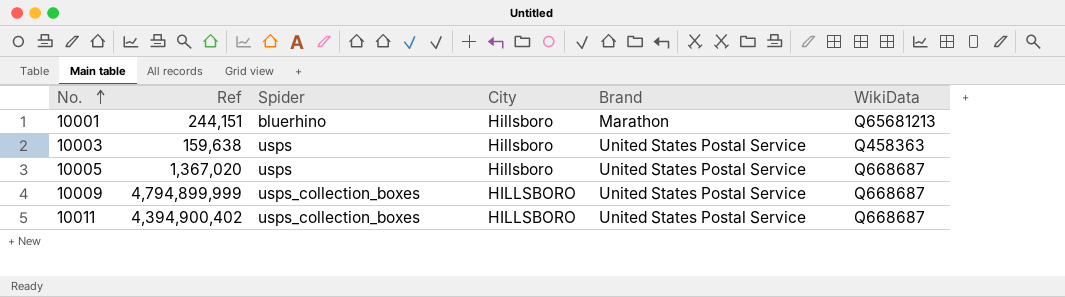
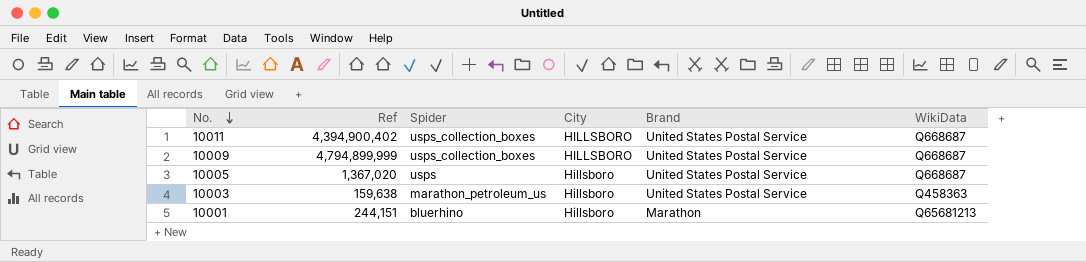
row order: No. ascending -> No. descending
10003 | Spider: usps -> marathon_petroleum_us

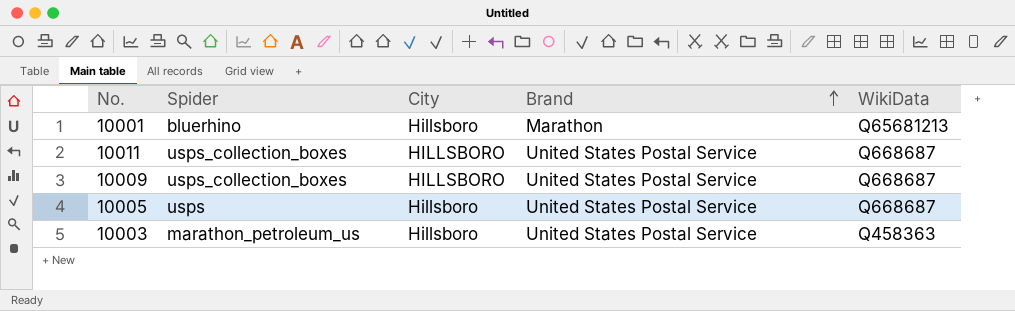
row order: No. descending -> Brand ascending
column Ref | position: 2 -> none

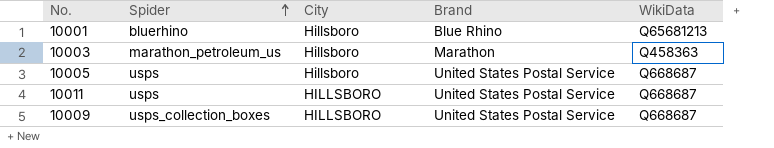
row order: Brand ascending -> Spider ascending
10001 | Brand: Marathon -> Blue Rhino
10003 | Brand: United States Postal Service -> Marathon
10011 | Spider: usps_collection_boxes -> usps

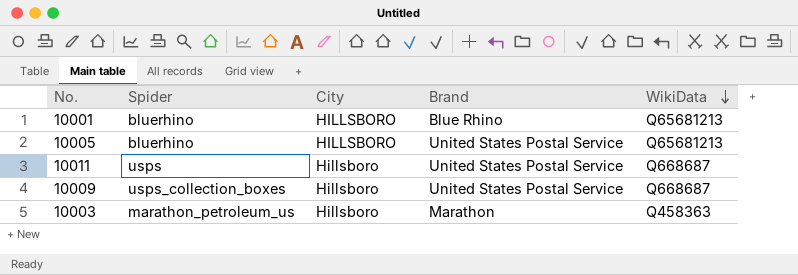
row order: Spider ascending -> WikiData descending
10001 | City: Hillsboro -> HILLSBORO
10005 | Spider: usps -> bluerhino
10005 | City: Hillsboro -> HILLSBORO
10005 | WikiData: Q668687 -> Q65681213
10011 | City: HILLSBORO -> Hillsboro
10009 | City: HILLSBORO -> Hillsboro

